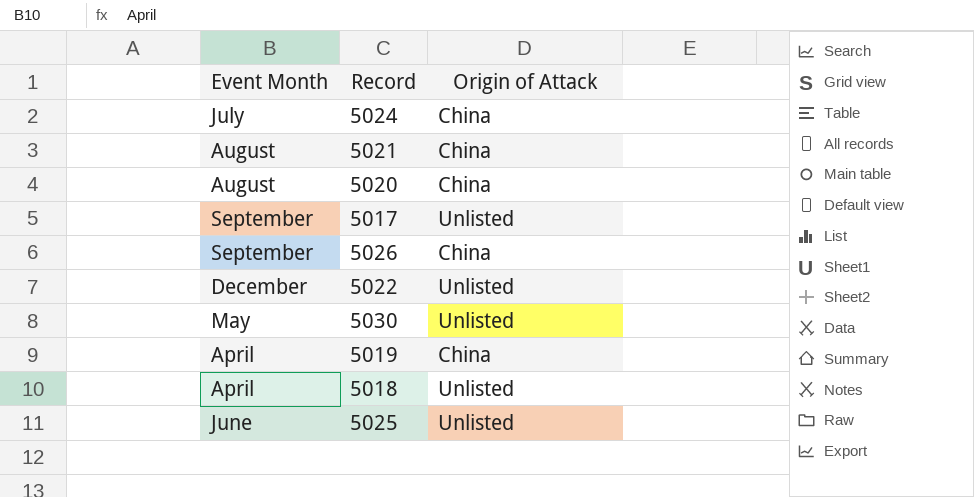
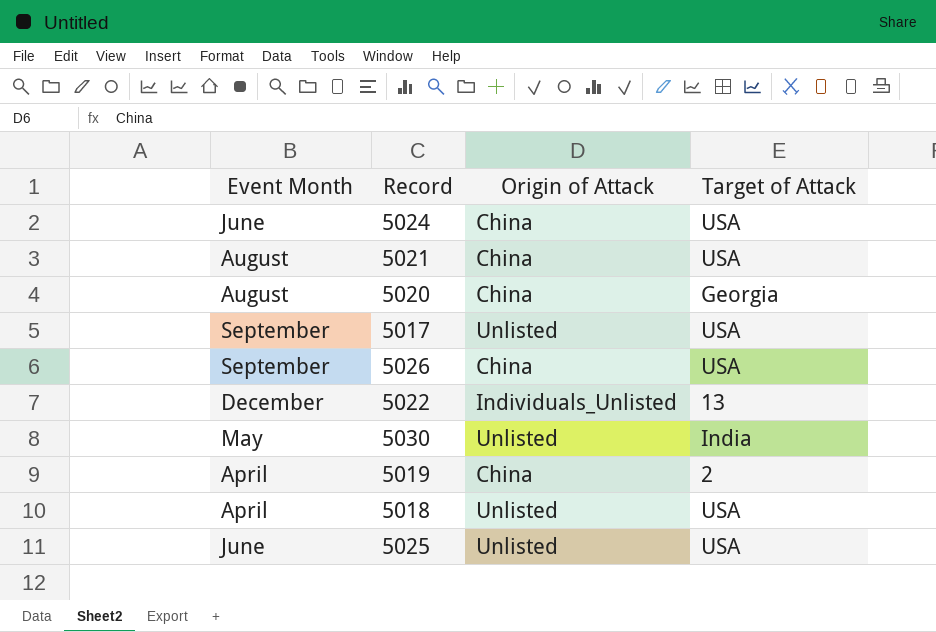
column Target of Attack | position: none -> 4
5024 | Event Month: July -> June
5022 | Origin of Attack: Unlisted -> Individuals_Unlisted

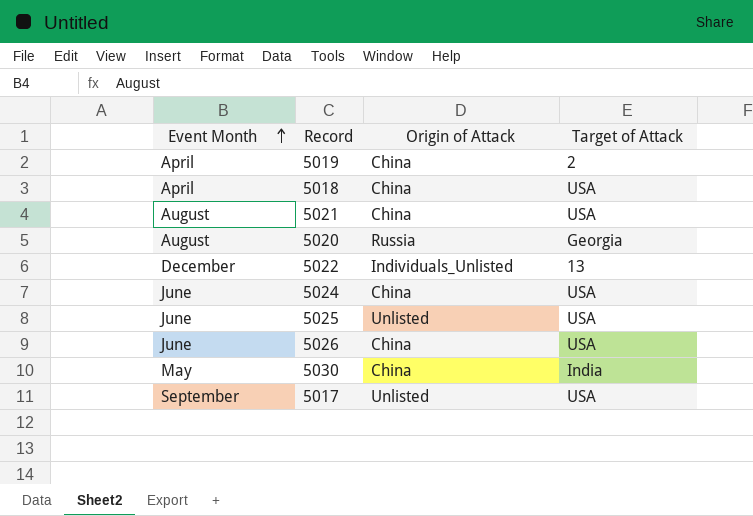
row order: none -> Event Month ascending
5018 | Origin of Attack: Unlisted -> China
5020 | Origin of Attack: China -> Russia
5026 | Event Month: September -> June
5030 | Origin of Attack: Unlisted -> China

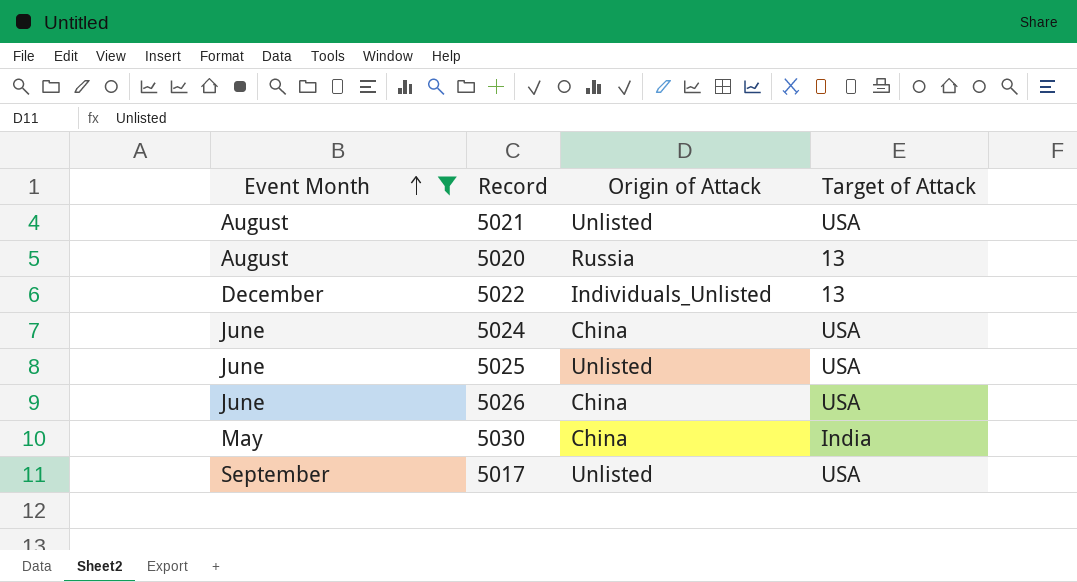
filter: none -> Event Month != April
5021 | Origin of Attack: China -> Unlisted
5020 | Target of Attack: Georgia -> 13

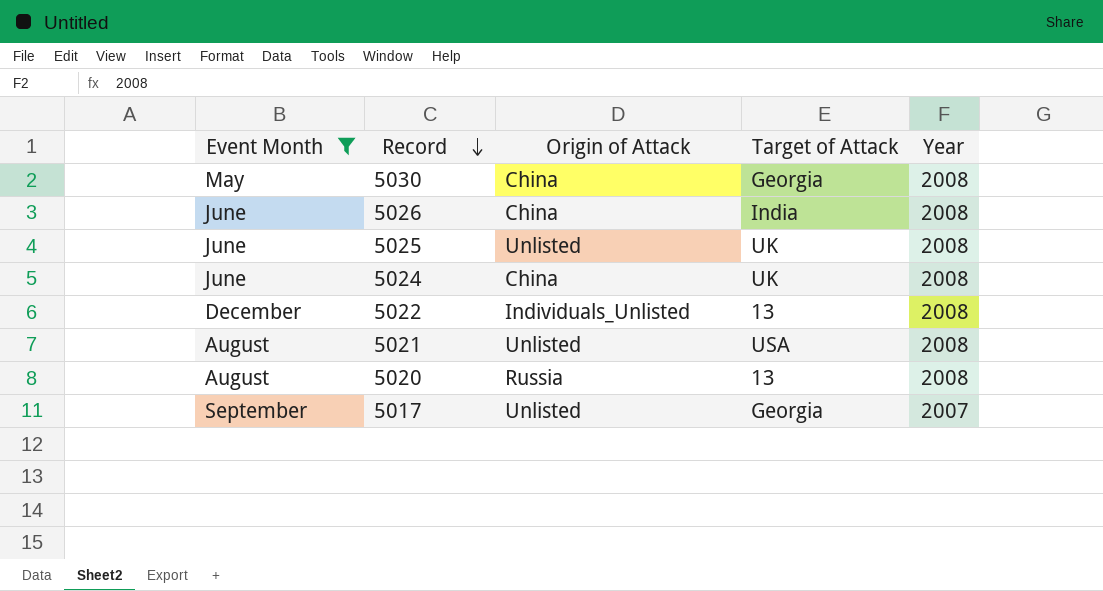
row order: Event Month ascending -> Record descending
column Year | position: none -> 5
5030 | Target of Attack: India -> Georgia
5026 | Target of Attack: USA -> India
5025 | Target of Attack: USA -> UK
5024 | Target of Attack: USA -> UK
5017 | Target of Attack: USA -> Georgia

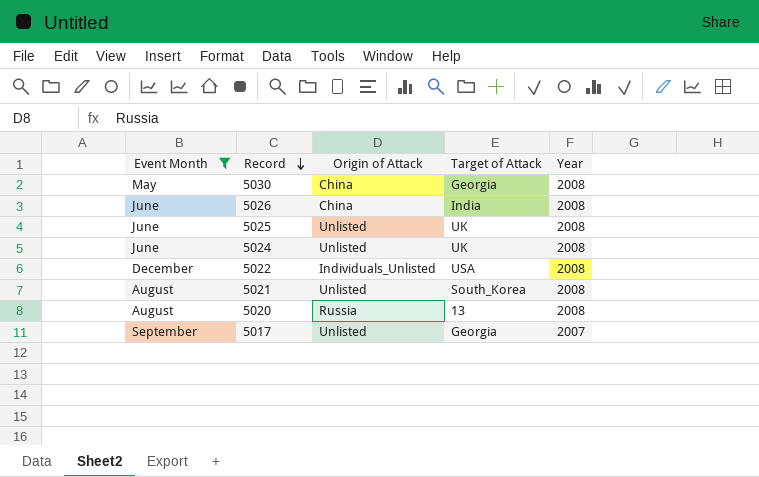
5024 | Origin of Attack: China -> Unlisted
5022 | Target of Attack: 13 -> USA
5021 | Target of Attack: USA -> South_Korea

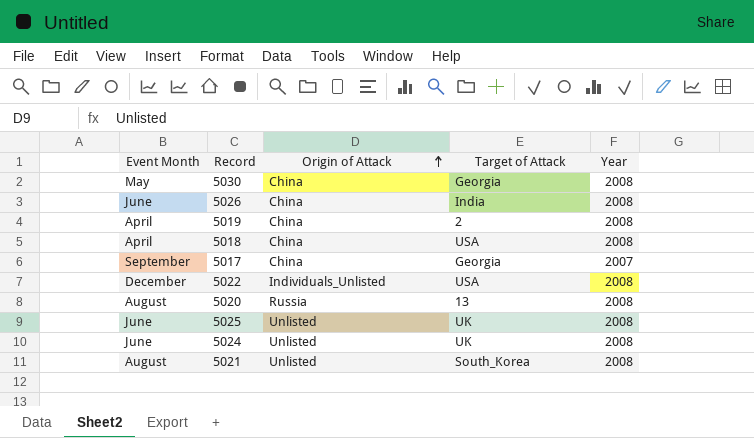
filter: Event Month != April -> none
row order: Record descending -> Origin of Attack ascending
5017 | Origin of Attack: Unlisted -> China

